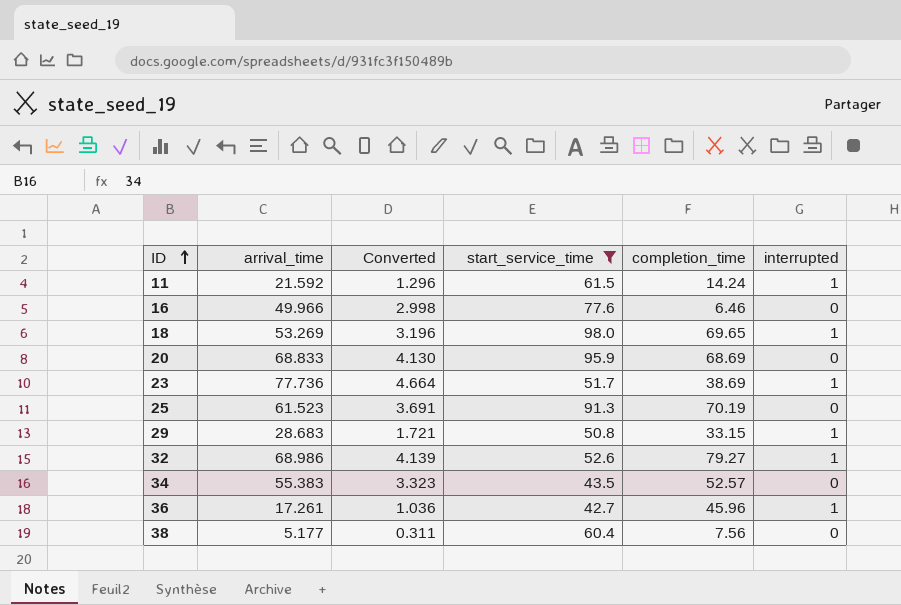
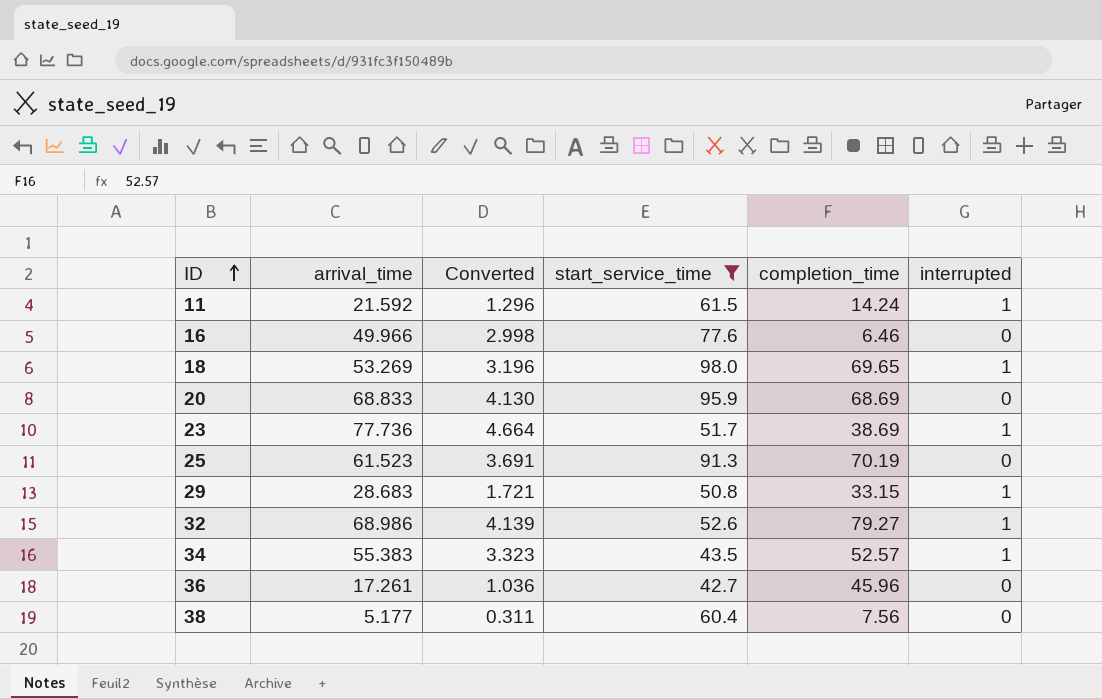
34 | interrupted: 0 -> 1
36 | interrupted: 1 -> 0

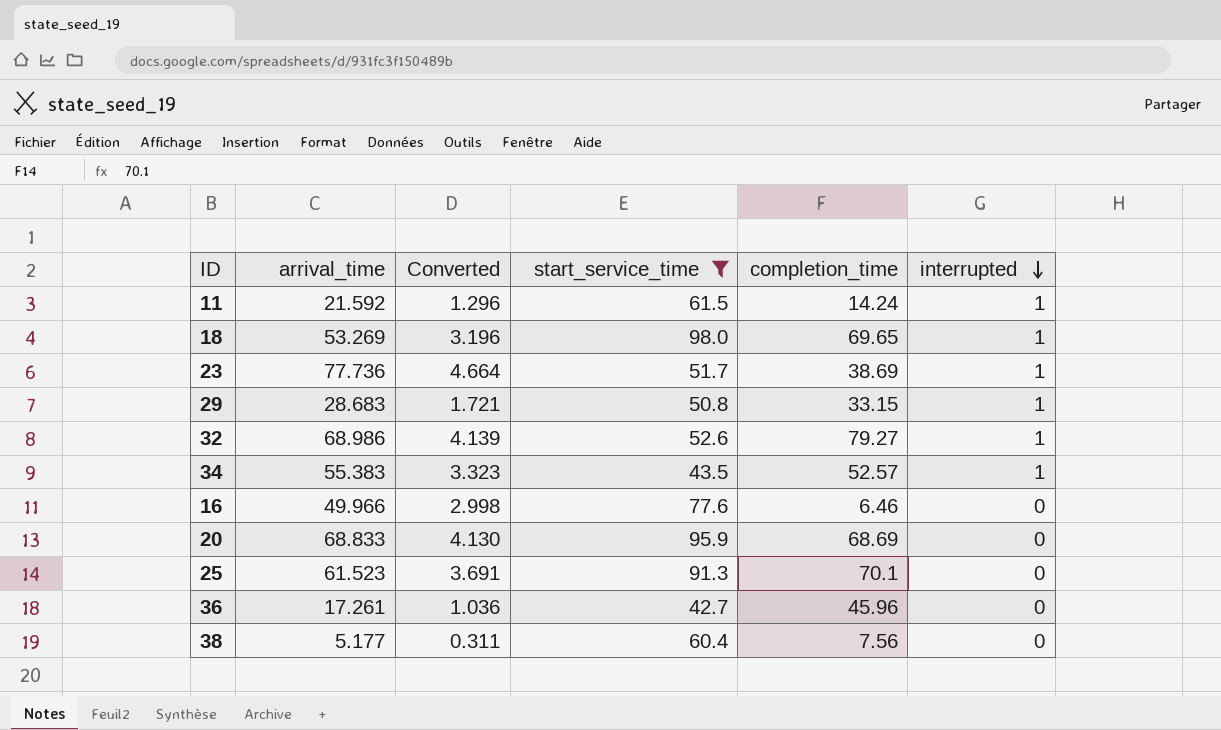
row order: ID ascending -> interrupted descending
25 | completion_time: 70.19 -> 70.1

